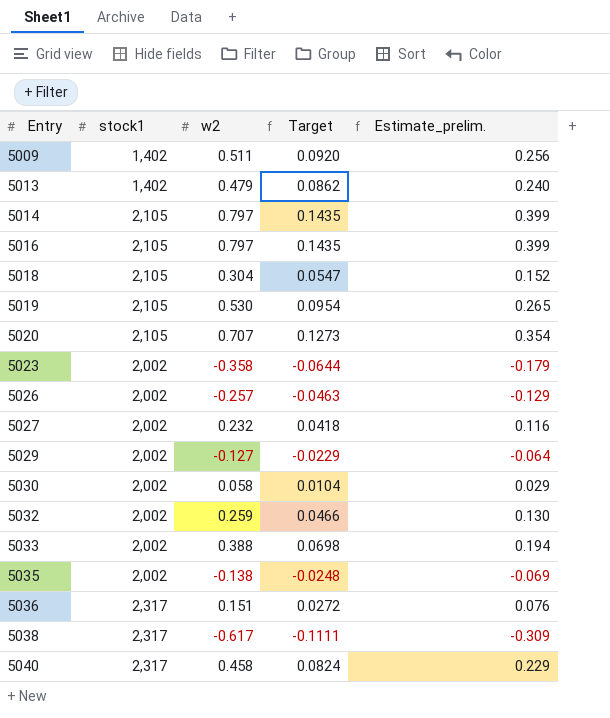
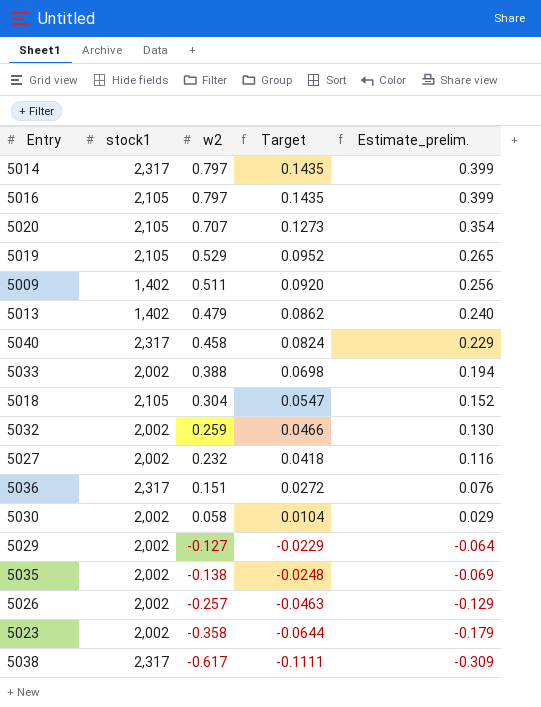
row order: Entry ascending -> w2 descending
5014 | stock1: 2,105 -> 2,317
5019 | w2: 0.530 -> 0.529
5019 | Target: 0.0954 -> 0.0952

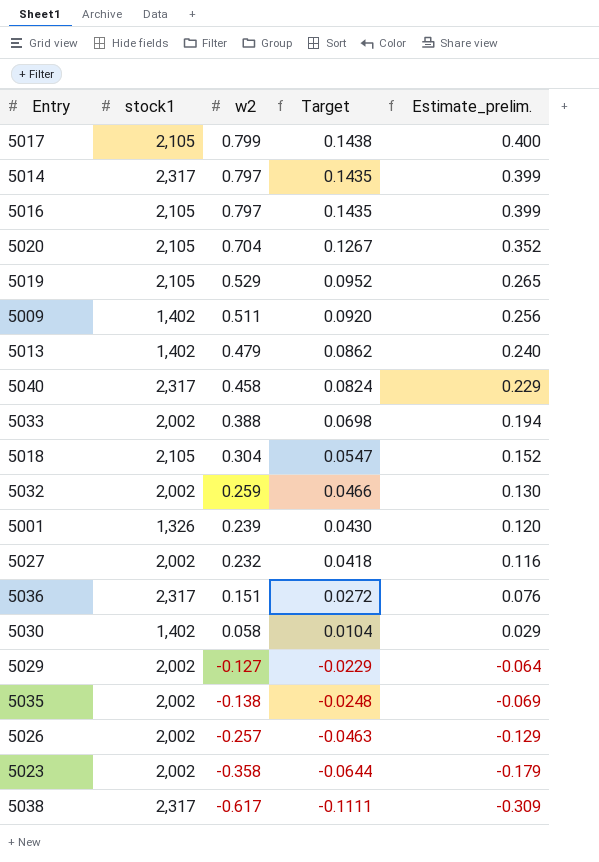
row 5017: none -> 2,105 | 0.799 | 0.1438 | 0.400
5020 | w2: 0.707 -> 0.704
5020 | Target: 0.1273 -> 0.1267
5020 | Estimate_prelim.: 0.354 -> 0.352
row 5001: none -> 1,326 | 0.239 | 0.0430 | 0.120
5030 | stock1: 2,002 -> 1,402

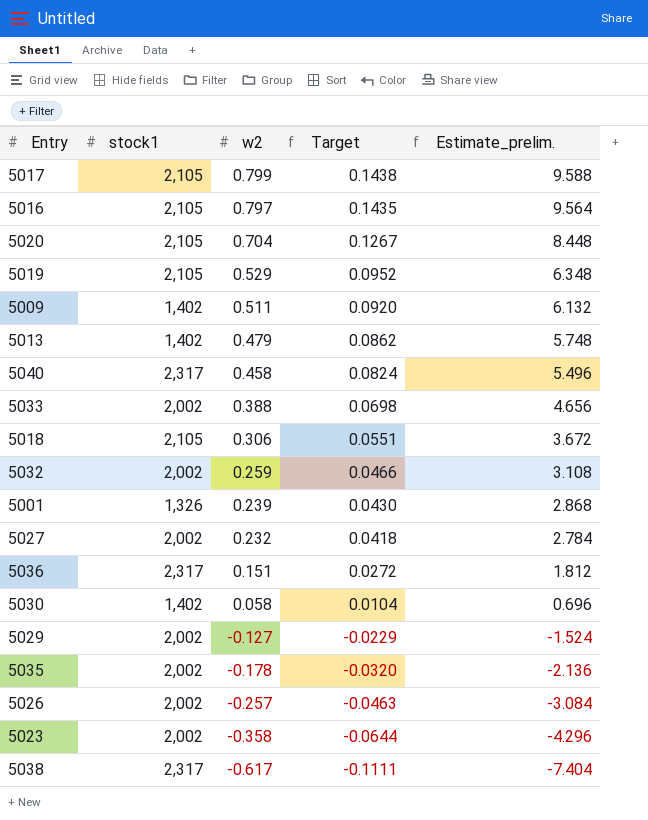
column Estimate_prelim. | formula: [w2] * 0.5 -> [w2] * 12
row 5014: 2,317 | 0.797 | 0.1435 | 0.399 -> none
5018 | w2: 0.304 -> 0.306
5018 | Target: 0.0547 -> 0.0551
5035 | w2: -0.138 -> -0.178
5035 | Target: -0.0248 -> -0.0320

